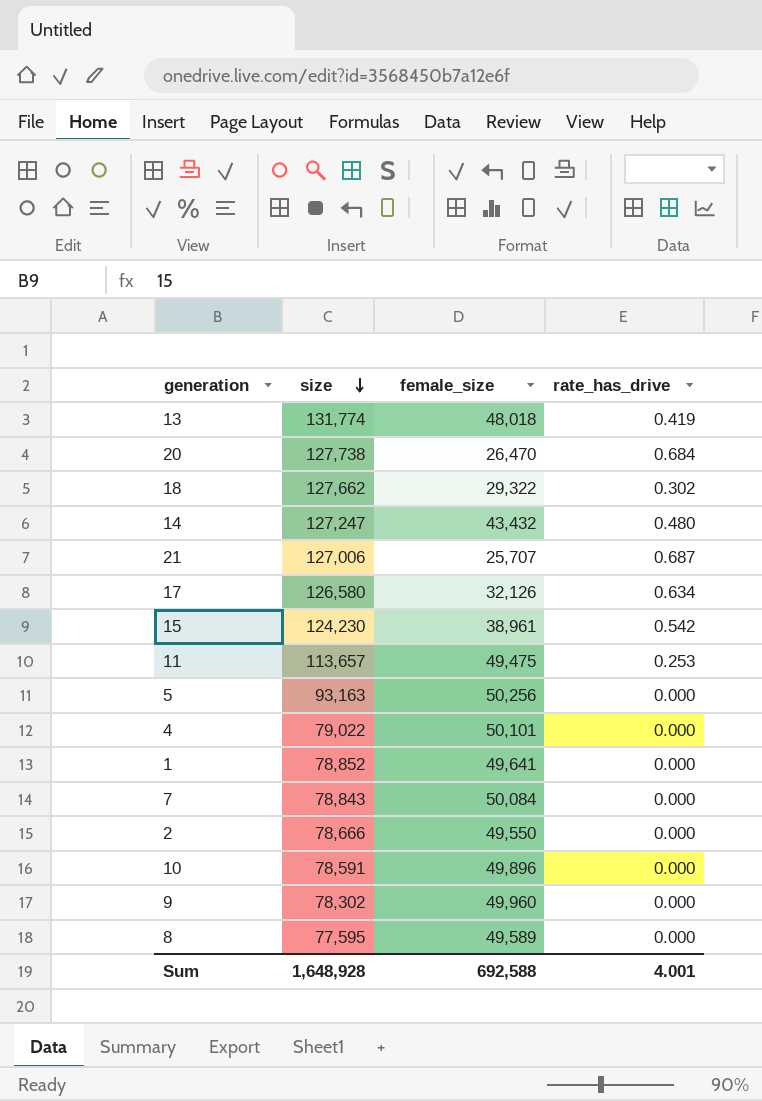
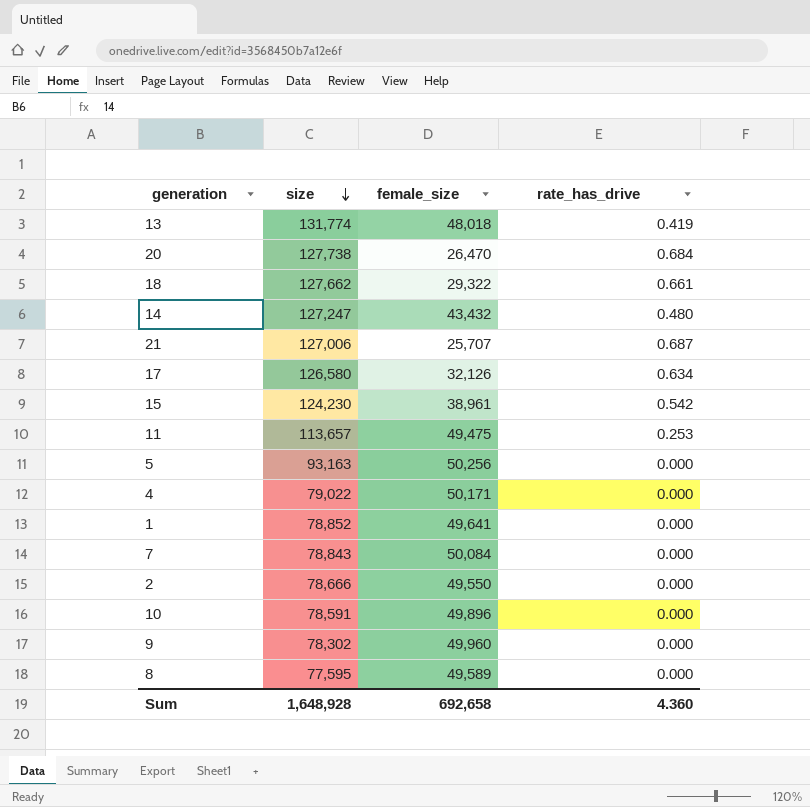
18 | rate_has_drive: 0.302 -> 0.661
4 | female_size: 50,101 -> 50,171
Sum | female_size: 692,588 -> 692,658
Sum | rate_has_drive: 4.001 -> 4.360

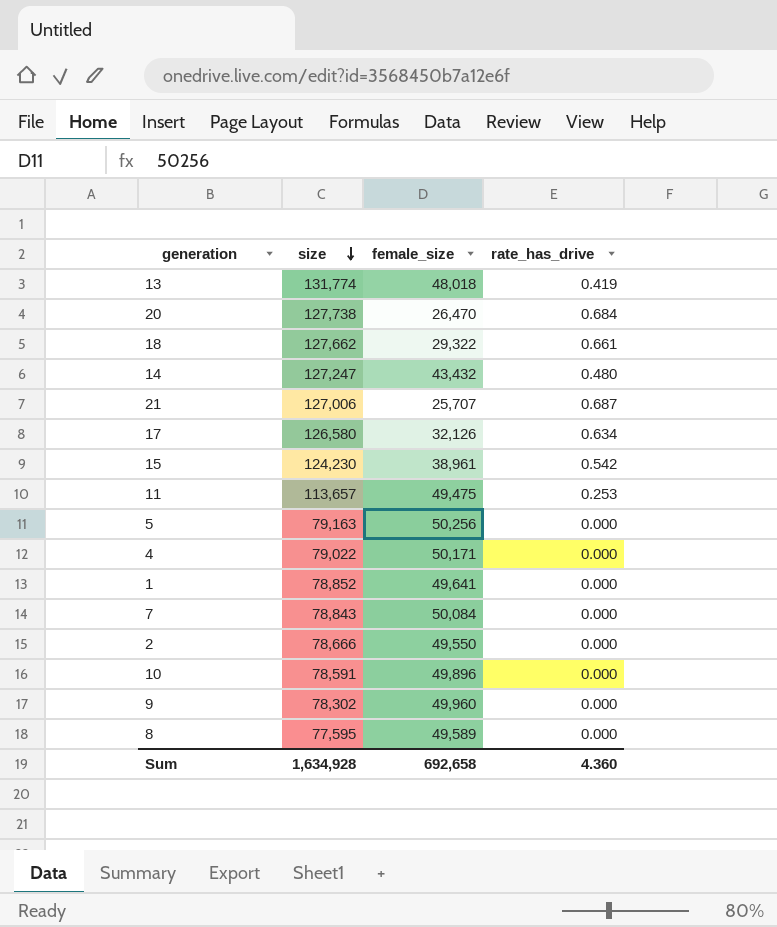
5 | size: 93,163 -> 79,163
Sum | size: 1,648,928 -> 1,634,928

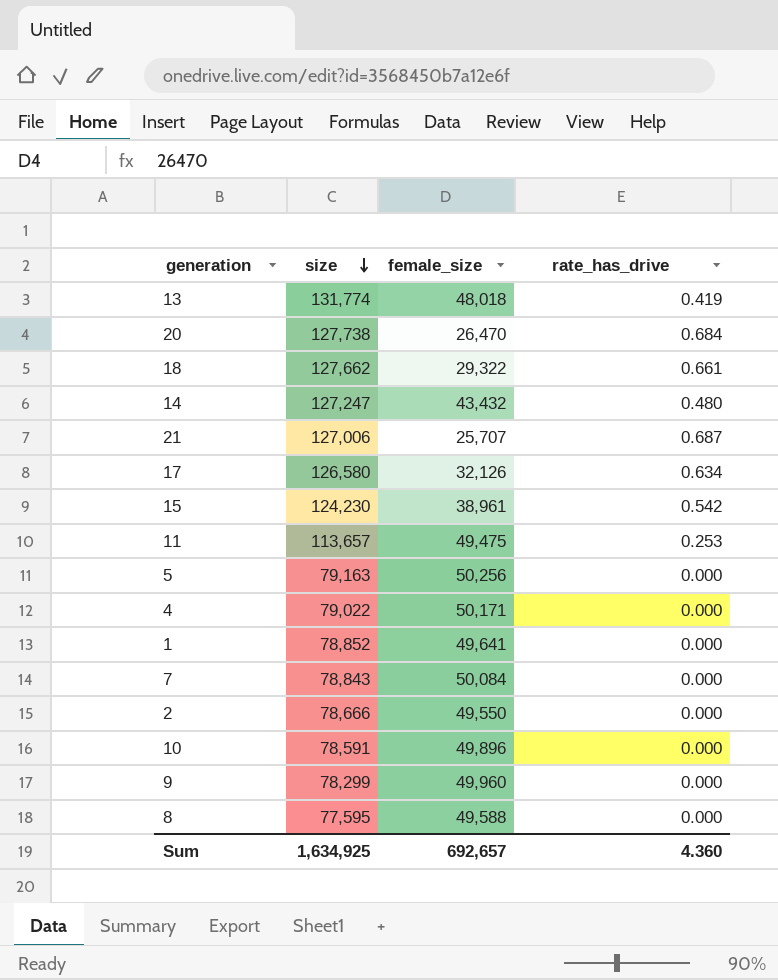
9 | size: 78,302 -> 78,299
8 | female_size: 49,589 -> 49,588
Sum | size: 1,634,928 -> 1,634,925
Sum | female_size: 692,658 -> 692,657

